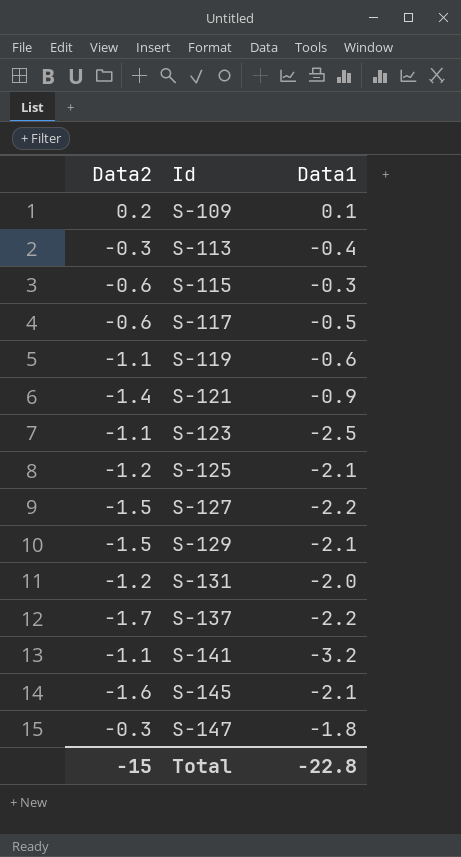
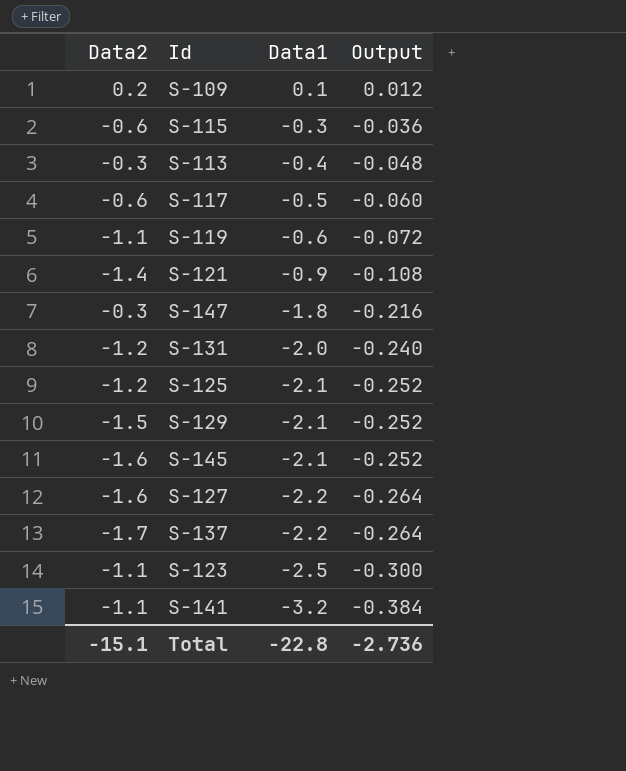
row order: Id ascending -> Data1 descending
column Output | formula: none -> [Data1] * 0.12
S-127 | Data2: -1.5 -> -1.6
Total | Data2: -15 -> -15.1

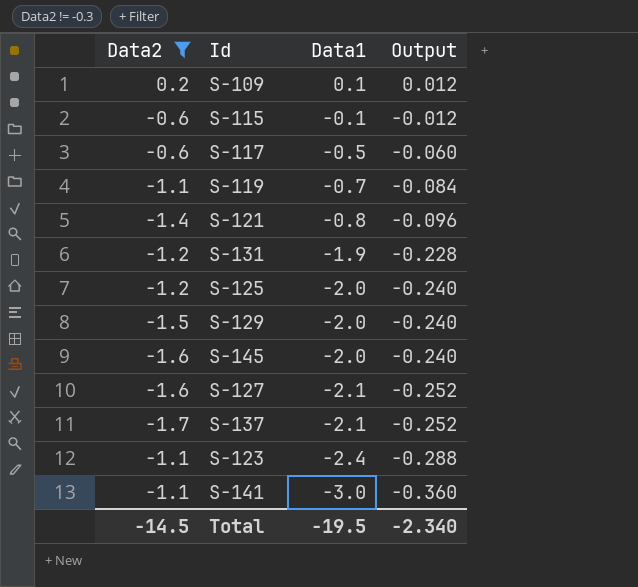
filter: none -> Data2 != -0.3
S-115 | Data1: -0.3 -> -0.1
S-115 | Output: -0.036 -> -0.012
S-119 | Data1: -0.6 -> -0.7
S-119 | Output: -0.072 -> -0.084
S-121 | Data1: -0.9 -> -0.8
S-121 | Output: -0.108 -> -0.096
S-131 | Data1: -2.0 -> -1.9
S-131 | Output: -0.240 -> -0.228
S-125 | Data1: -2.1 -> -2.0
S-125 | Output: -0.252 -> -0.240
S-129 | Data1: -2.1 -> -2.0
S-129 | Output: -0.252 -> -0.240
S-145 | Data1: -2.1 -> -2.0
S-145 | Output: -0.252 -> -0.240
S-127 | Data1: -2.2 -> -2.1
S-127 | Output: -0.264 -> -0.252
S-137 | Data1: -2.2 -> -2.1
S-137 | Output: -0.264 -> -0.252
S-123 | Data1: -2.5 -> -2.4
S-123 | Output: -0.300 -> -0.288
S-141 | Data1: -3.2 -> -3.0
S-141 | Output: -0.384 -> -0.360
Total | Data2: -15.1 -> -14.5
Total | Data1: -22.8 -> -19.5
Total | Output: -2.736 -> -2.340

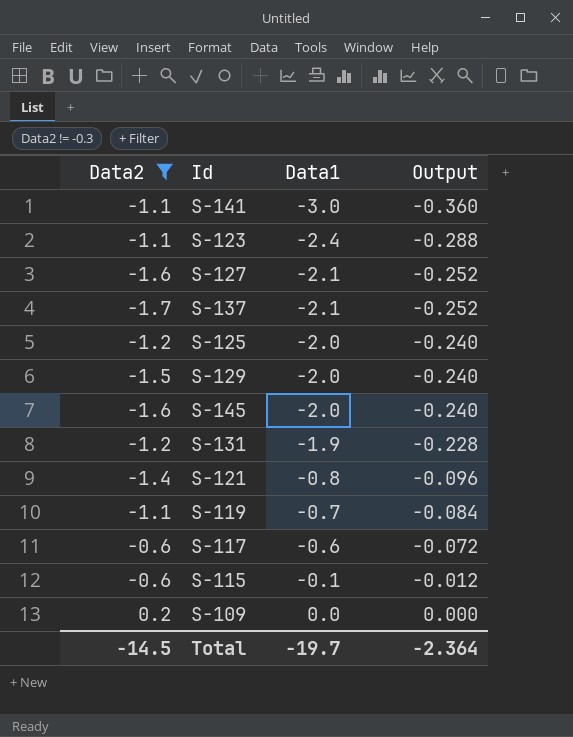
row order: Data1 descending -> Data1 ascending
S-117 | Data1: -0.5 -> -0.6
S-117 | Output: -0.060 -> -0.072
S-109 | Data1: 0.1 -> 0.0
S-109 | Output: 0.012 -> 0.000
Total | Data1: -19.5 -> -19.7
Total | Output: -2.340 -> -2.364

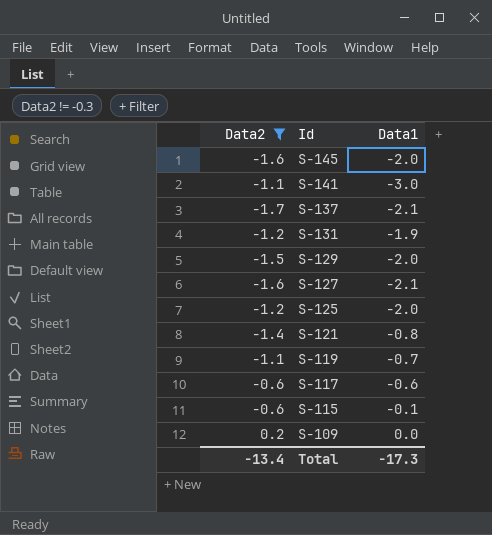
row order: Data1 ascending -> Id descending
column Output | formula: [Data1] * 0.12 -> none
row S-123: -1.1 | -2.4 | -0.288 -> none
Total | Data2: -14.5 -> -13.4
Total | Data1: -19.7 -> -17.3

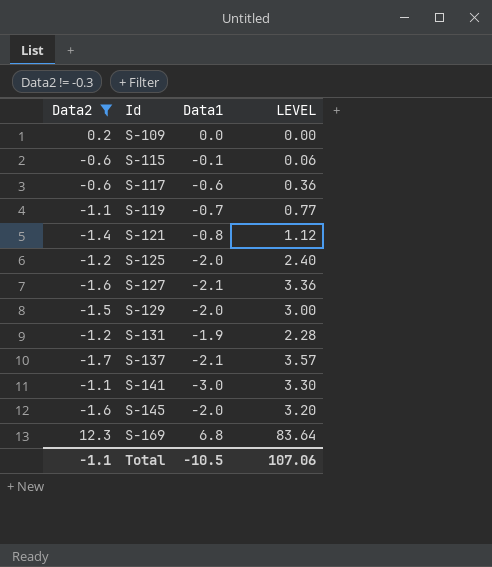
row order: Id descending -> Id ascending
column LEVEL | formula: none -> [Data2] * [Data1]
row S-169: none -> 12.3 | 6.8 | 83.64
Total | Data2: -13.4 -> -1.1
Total | Data1: -17.3 -> -10.5

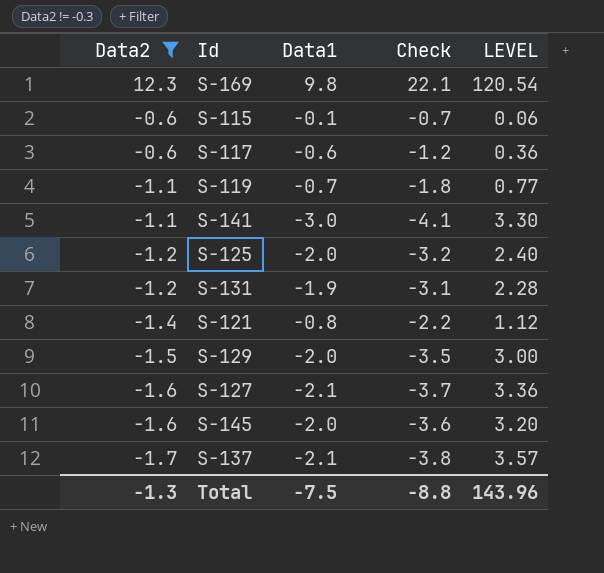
row order: Id ascending -> Data2 descending
column Check | formula: none -> [Data2] + [Data1]
row S-109: 0.2 | 0.0 | 0.00 -> none
S-169 | Data1: 6.8 -> 9.8
S-169 | LEVEL: 83.64 -> 120.54
Total | Data2: -1.1 -> -1.3
Total | Data1: -10.5 -> -7.5
Total | LEVEL: 107.06 -> 143.96

